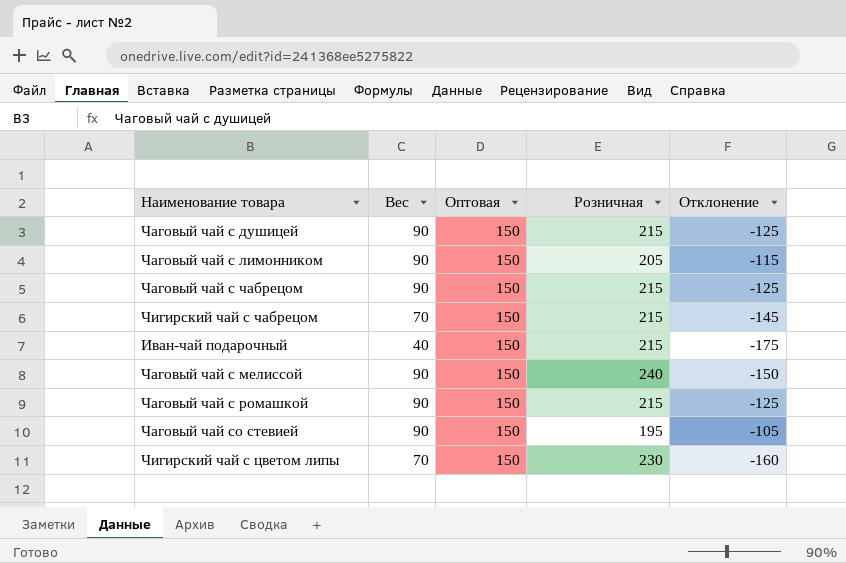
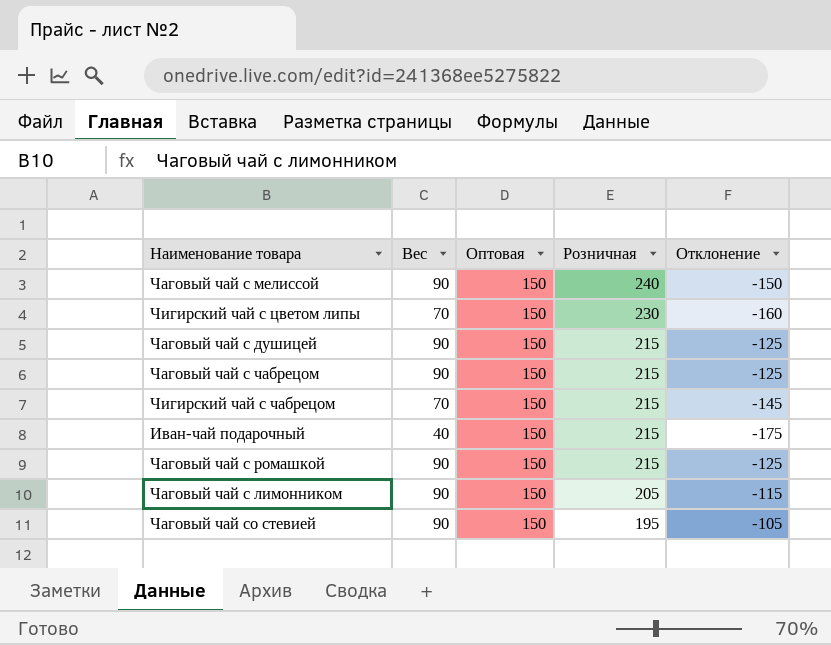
row order: none -> Розничная descending

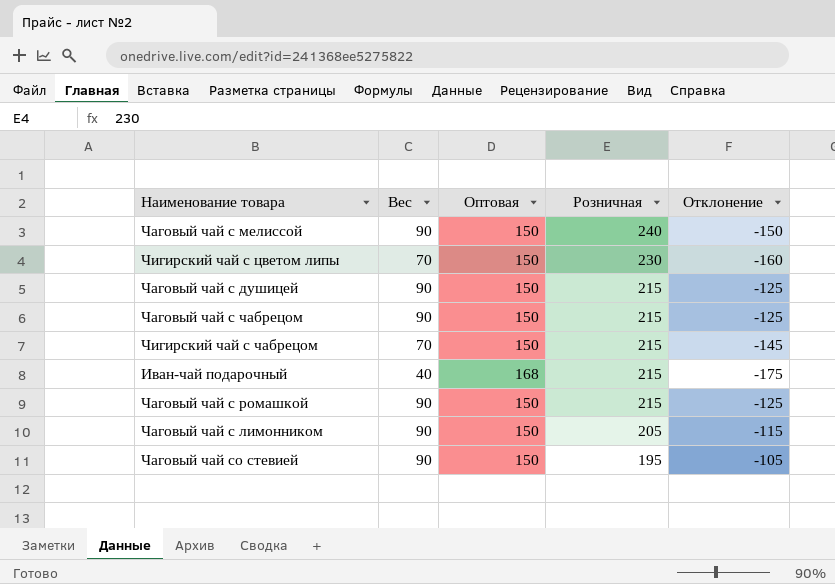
Иван-чай подарочный | Оптовая: 150 -> 168

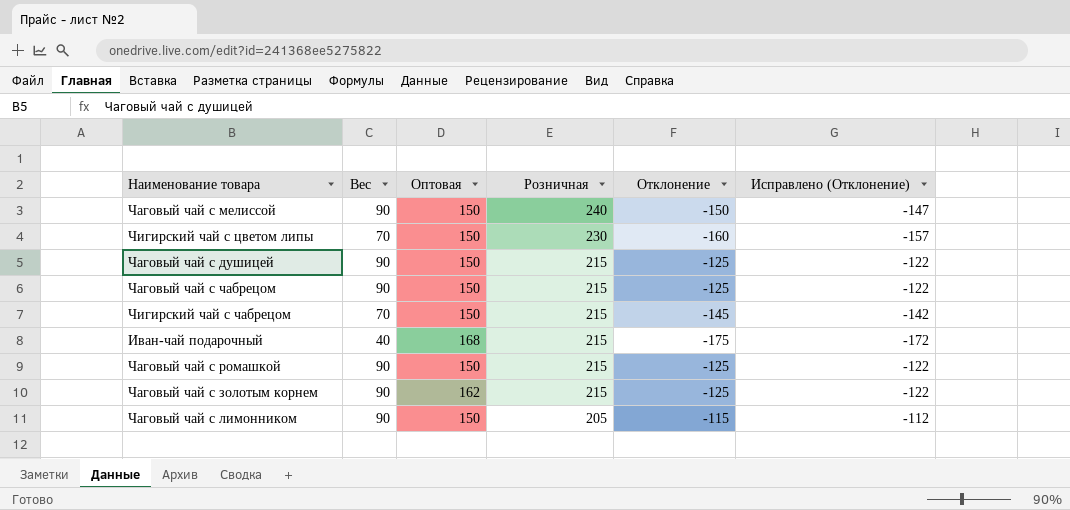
column Исправлено (Отклонение) | formula: none -> [Отклонение] + 3
row Чаговый чай со стевией: 90 | 150 | 195 | -105 -> none
row Чаговый чай с золотым корнем: none -> 90 | 162 | 215 | -125 | -122

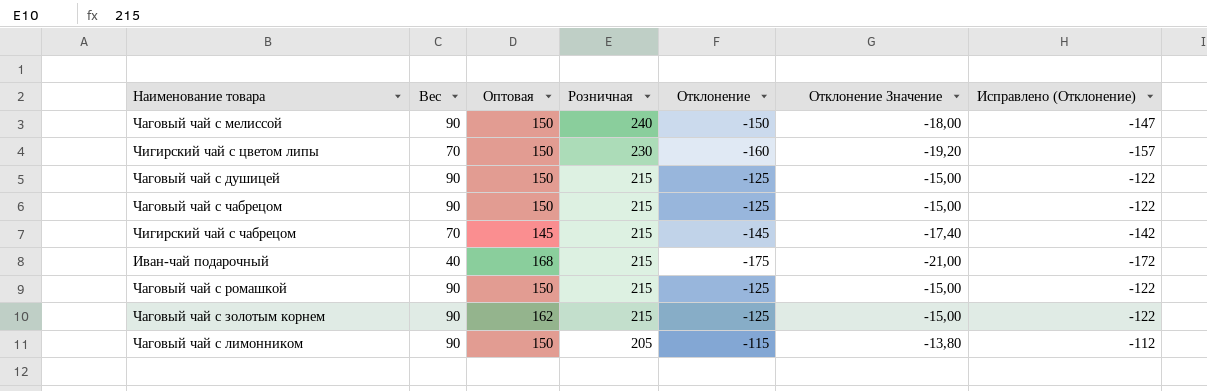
column Отклонение Значение | formula: none -> [Отклонение] * 0,12
Чигирский чай с чабрецом | Оптовая: 150 -> 145

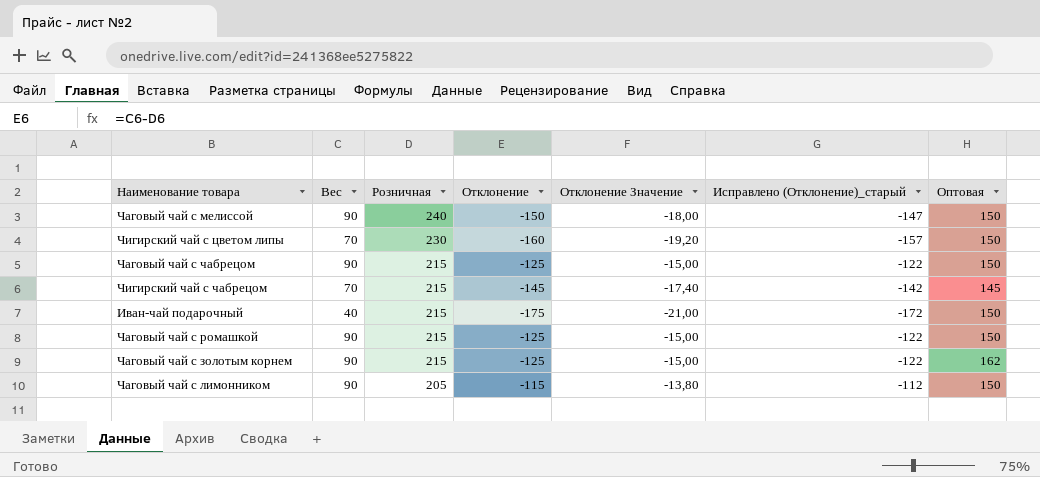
column name: Исправлено (Отклонение) -> Исправлено (Отклонение)_старый
column Оптовая | position: 3 -> 7
row Чаговый чай с душицей: 90 | 150 | 215 | -125 | -15,00 | -122 -> none
Иван-чай подарочный | Оптовая: 168 -> 150

